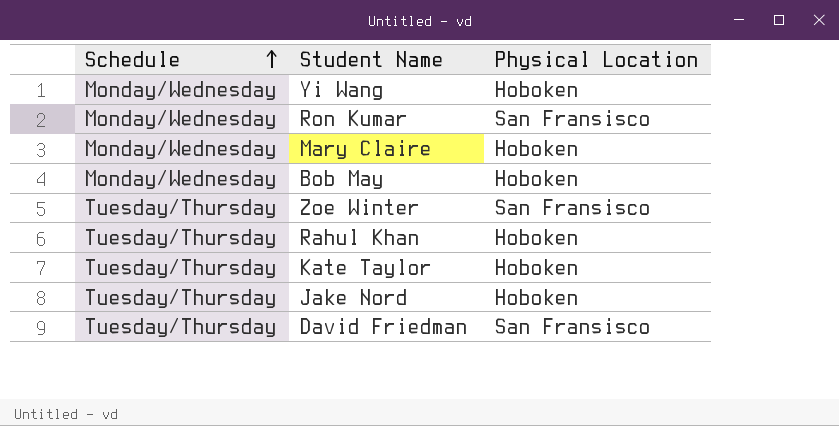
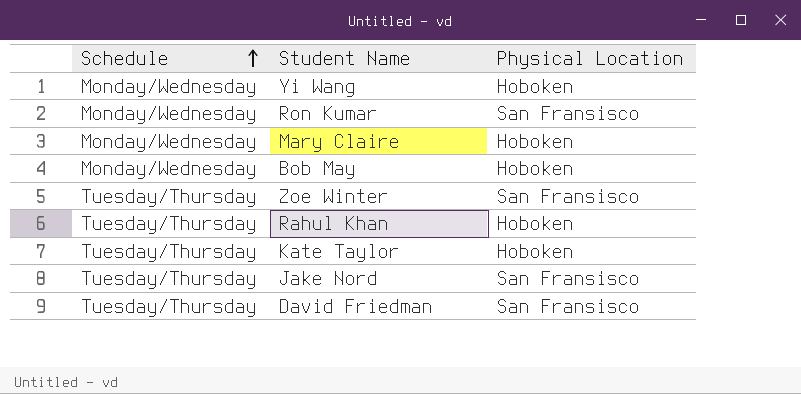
Jake Nord | Physical Location: Hoboken -> San Fransisco

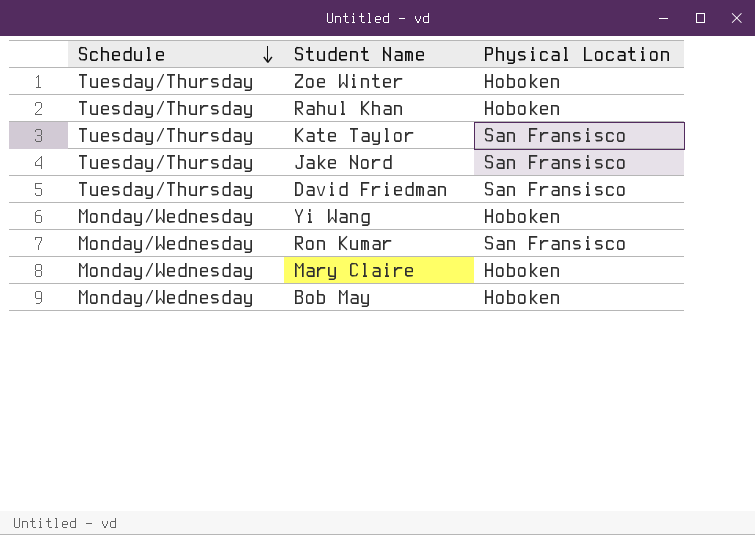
row order: Schedule ascending -> Schedule descending
Zoe Winter | Physical Location: San Fransisco -> Hoboken
Kate Taylor | Physical Location: Hoboken -> San Fransisco

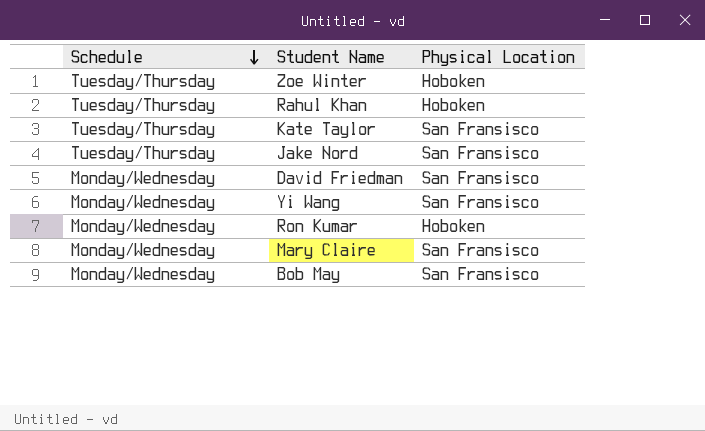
David Friedman | Schedule: Tuesday/Thursday -> Monday/Wednesday
Yi Wang | Physical Location: Hoboken -> San Fransisco
Ron Kumar | Physical Location: San Fransisco -> Hoboken
Mary Claire | Physical Location: Hoboken -> San Fransisco
Bob May | Physical Location: Hoboken -> San Fransisco

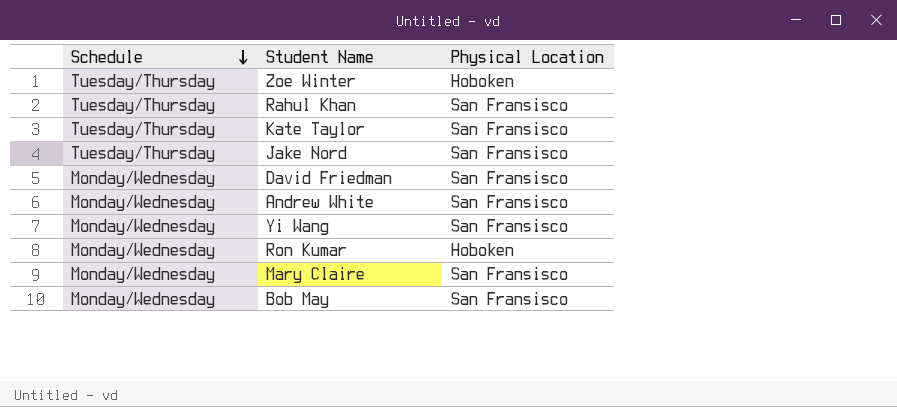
Rahul Khan | Physical Location: Hoboken -> San Fransisco
row Andrew White: none -> Monday/Wednesday | San Fransisco

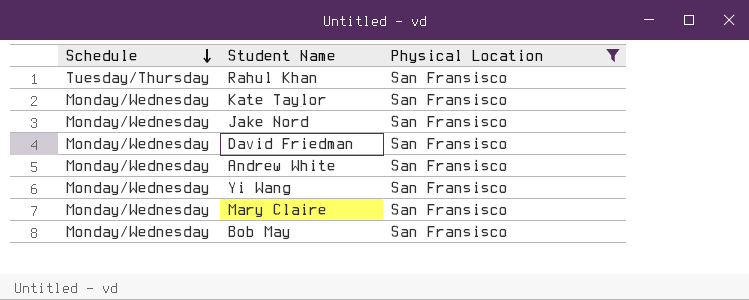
filter: none -> Physical Location = San Fransisco
Kate Taylor | Schedule: Tuesday/Thursday -> Monday/Wednesday
Jake Nord | Schedule: Tuesday/Thursday -> Monday/Wednesday

